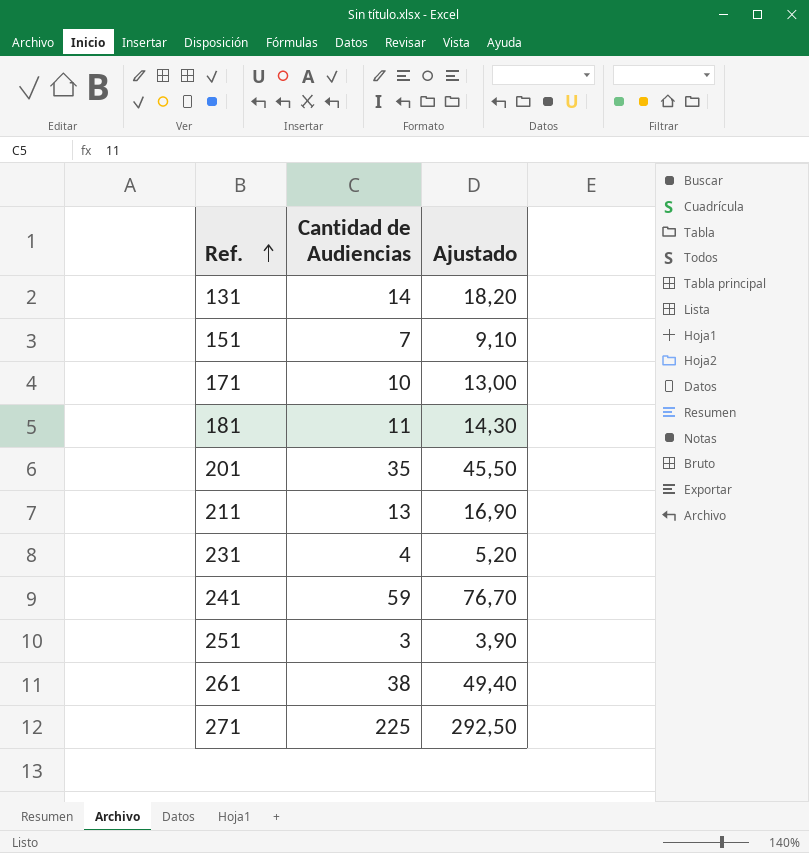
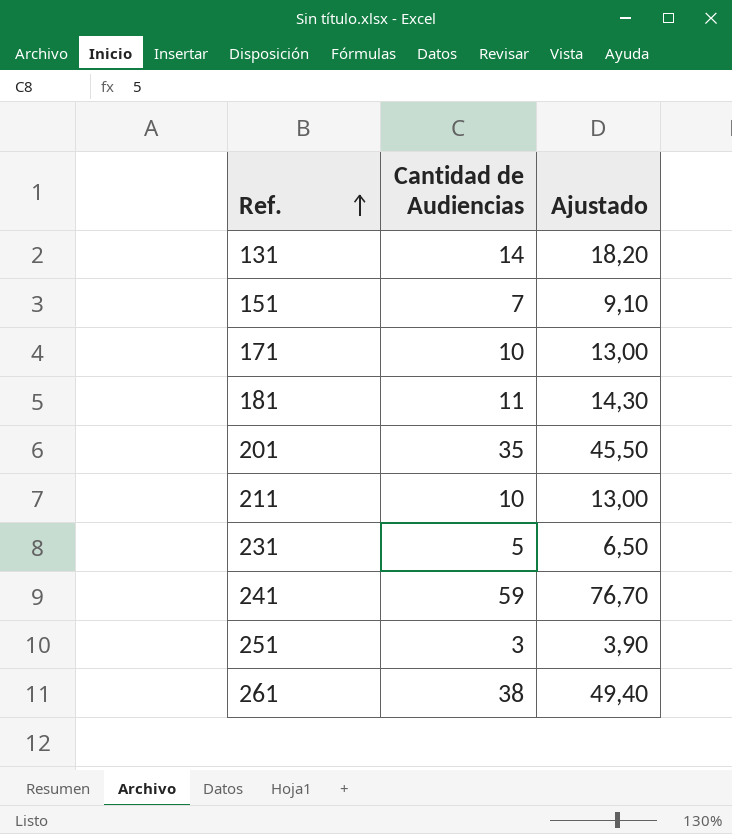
row 271: 225 | 292,50 -> none
211 | Cantidad de Audiencias: 13 -> 10
211 | Ajustado: 16,90 -> 13,00
231 | Cantidad de Audiencias: 4 -> 5
231 | Ajustado: 5,20 -> 6,50

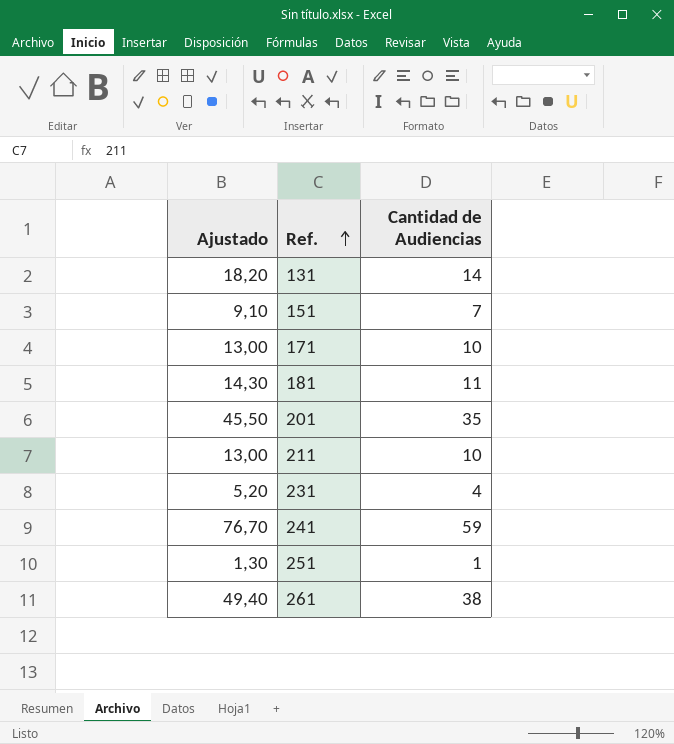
column Ajustado | position: 3 -> 1
231 | Ajustado: 6,50 -> 5,20
231 | Cantidad de Audiencias: 5 -> 4
251 | Ajustado: 3,90 -> 1,30
251 | Cantidad de Audiencias: 3 -> 1

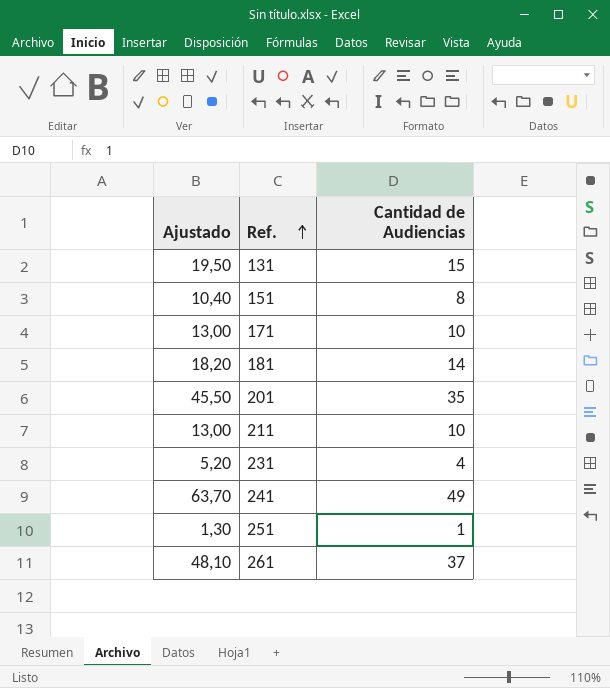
131 | Ajustado: 18,20 -> 19,50
131 | Cantidad de Audiencias: 14 -> 15
151 | Ajustado: 9,10 -> 10,40
151 | Cantidad de Audiencias: 7 -> 8
181 | Ajustado: 14,30 -> 18,20
181 | Cantidad de Audiencias: 11 -> 14
241 | Ajustado: 76,70 -> 63,70
241 | Cantidad de Audiencias: 59 -> 49
261 | Ajustado: 49,40 -> 48,10
261 | Cantidad de Audiencias: 38 -> 37

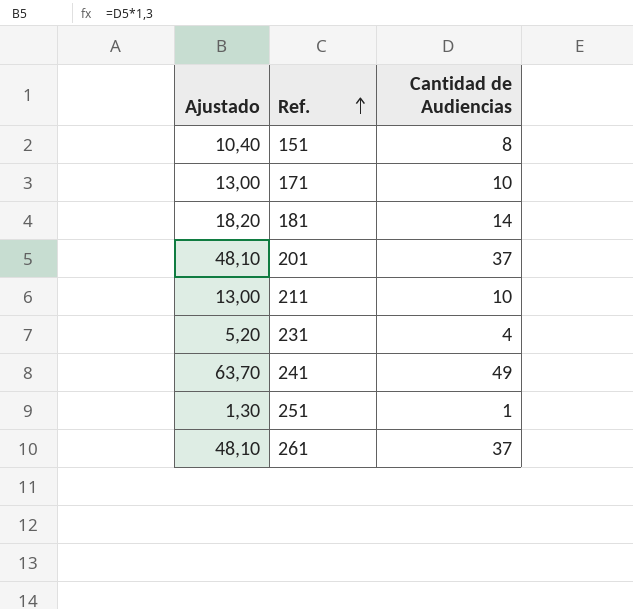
row 131: 19,50 | 15 -> none
201 | Ajustado: 45,50 -> 48,10
201 | Cantidad de Audiencias: 35 -> 37

